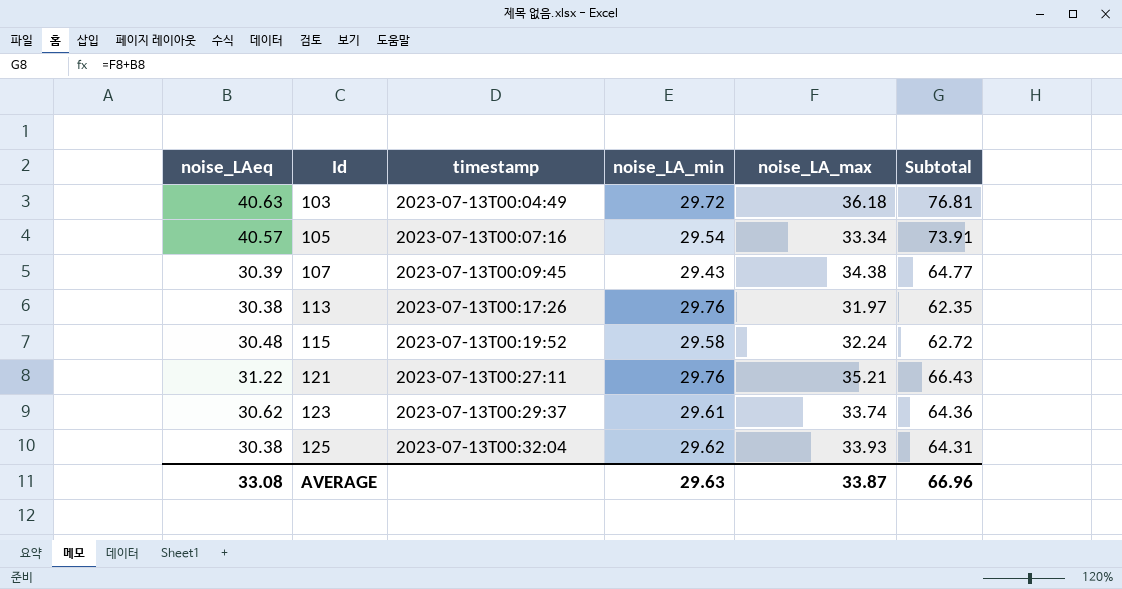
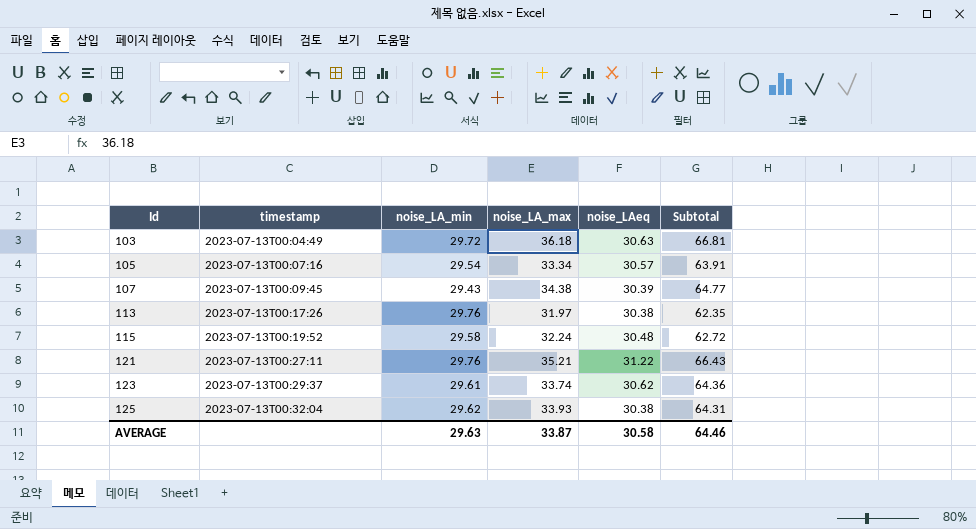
column noise_LAeq | position: 1 -> 5
103 | noise_LAeq: 40.63 -> 30.63
103 | Subtotal: 76.81 -> 66.81
105 | noise_LAeq: 40.57 -> 30.57
105 | Subtotal: 73.91 -> 63.91
AVERAGE | noise_LAeq: 33.08 -> 30.58
AVERAGE | Subtotal: 66.96 -> 64.46

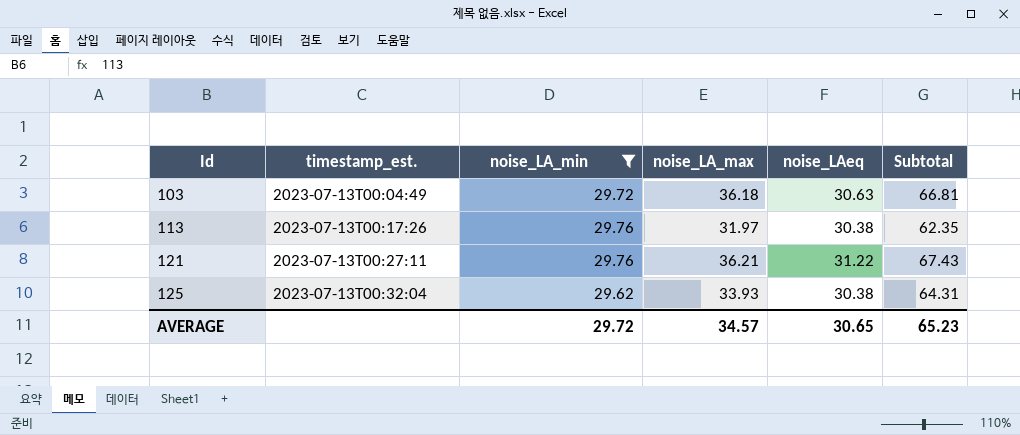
filter: none -> noise_LA_min >= 29.62
column name: timestamp -> timestamp_est.
121 | noise_LA_max: 35.21 -> 36.21
121 | Subtotal: 66.43 -> 67.43
AVERAGE | noise_LA_min: 29.63 -> 29.72
AVERAGE | noise_LA_max: 33.87 -> 34.57
AVERAGE | noise_LAeq: 30.58 -> 30.65
AVERAGE | Subtotal: 64.46 -> 65.23

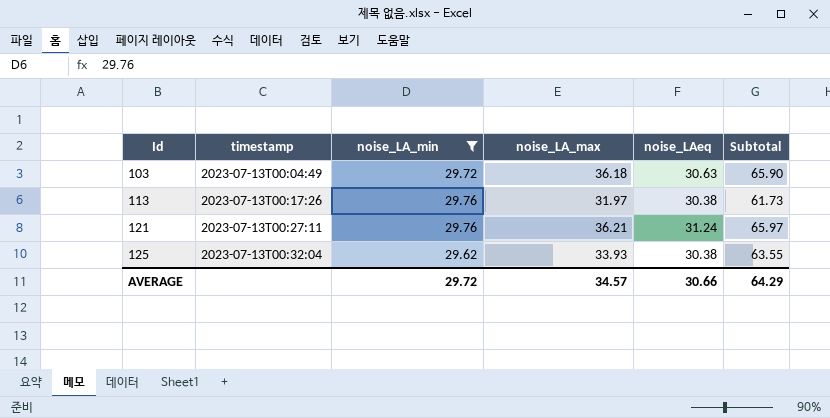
column name: timestamp_est. -> timestamp
column Subtotal | formula: [noise_LA_max] + [noise_LAeq] -> [noise_LA_min] + [noise_LA_max]
121 | noise_LAeq: 31.22 -> 31.24
AVERAGE | noise_LAeq: 30.65 -> 30.66
AVERAGE | Subtotal: 65.23 -> 64.29

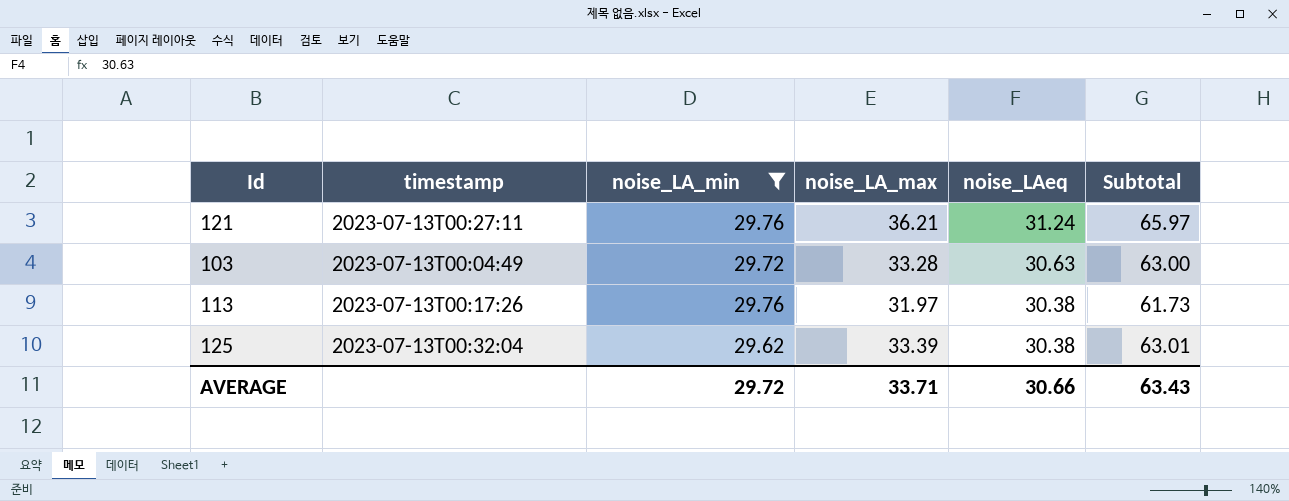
row order: Id ascending -> noise_LAeq descending
103 | noise_LA_max: 36.18 -> 33.28
103 | Subtotal: 65.90 -> 63.00
125 | noise_LA_max: 33.93 -> 33.39
125 | Subtotal: 63.55 -> 63.01
AVERAGE | noise_LA_max: 34.57 -> 33.71
AVERAGE | Subtotal: 64.29 -> 63.43

